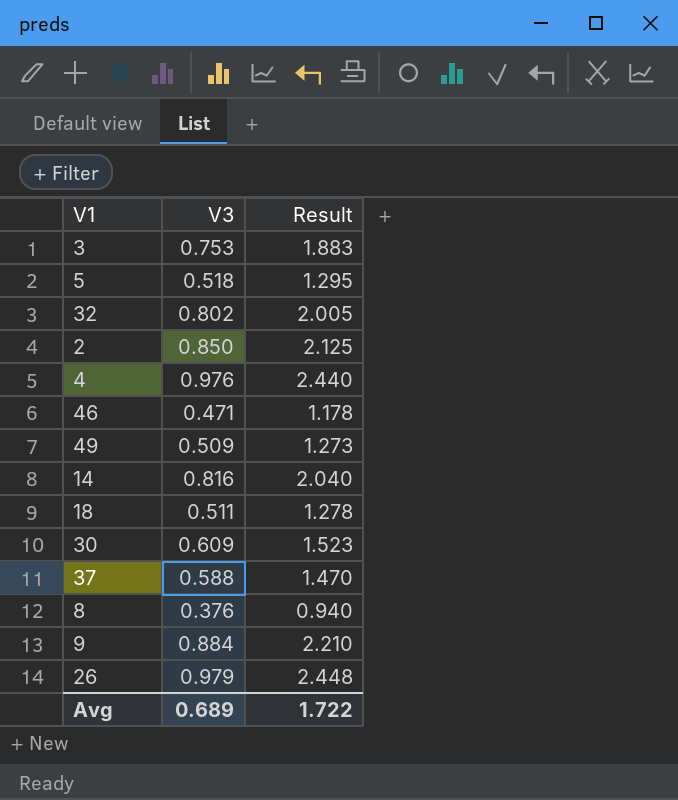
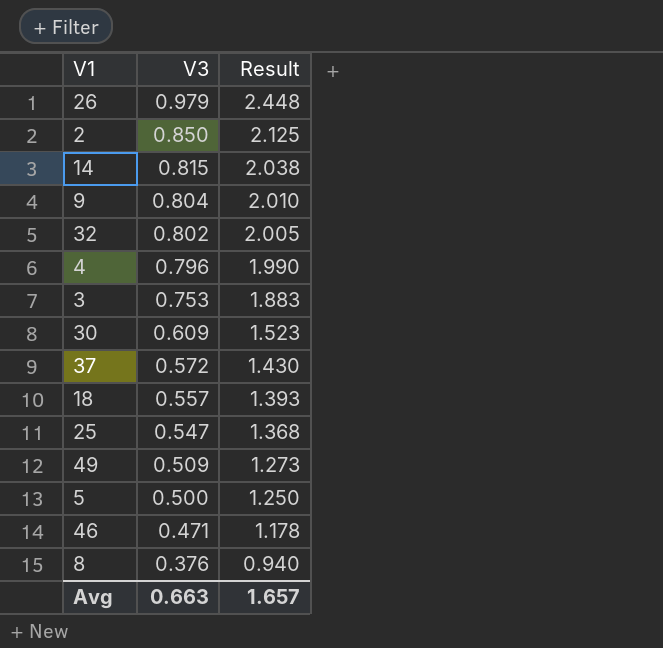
row order: none -> V3 descending
14 | V3: 0.816 -> 0.815
14 | Result: 2.040 -> 2.038
9 | V3: 0.884 -> 0.804
9 | Result: 2.210 -> 2.010
4 | V3: 0.976 -> 0.796
4 | Result: 2.440 -> 1.990
37 | V3: 0.588 -> 0.572
37 | Result: 1.470 -> 1.430
18 | V3: 0.511 -> 0.557
18 | Result: 1.278 -> 1.393
row 25: none -> 0.547 | 1.368
5 | V3: 0.518 -> 0.500
5 | Result: 1.295 -> 1.250
Avg | V3: 0.689 -> 0.663
Avg | Result: 1.722 -> 1.657

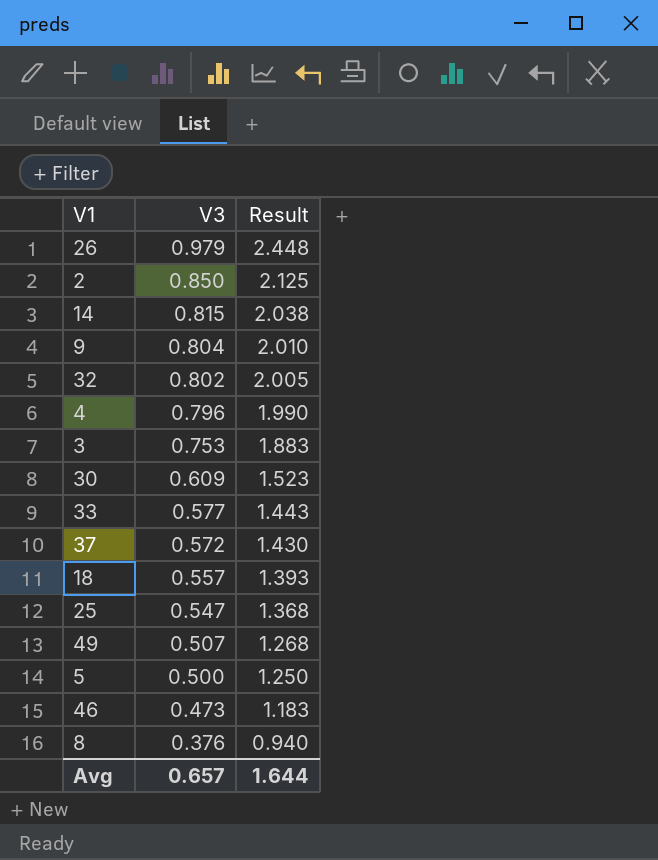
row 33: none -> 0.577 | 1.443
49 | V3: 0.509 -> 0.507
49 | Result: 1.273 -> 1.268
46 | V3: 0.471 -> 0.473
46 | Result: 1.178 -> 1.183
Avg | V3: 0.663 -> 0.657
Avg | Result: 1.657 -> 1.644

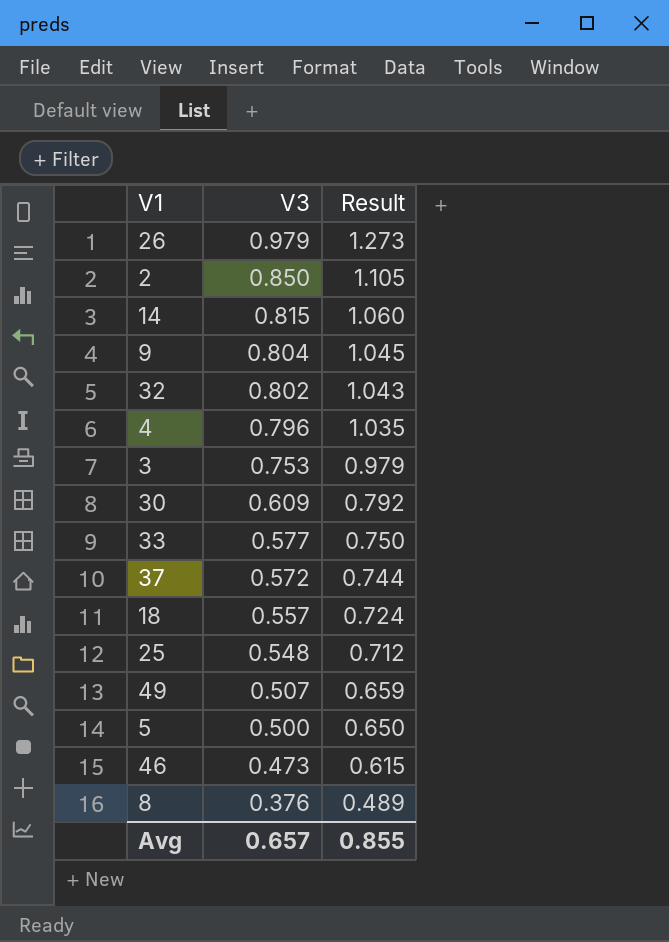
column Result | formula: [V3] * 2.5 -> [V3] * 1.3
25 | V3: 0.547 -> 0.548
Avg | Result: 1.644 -> 0.855

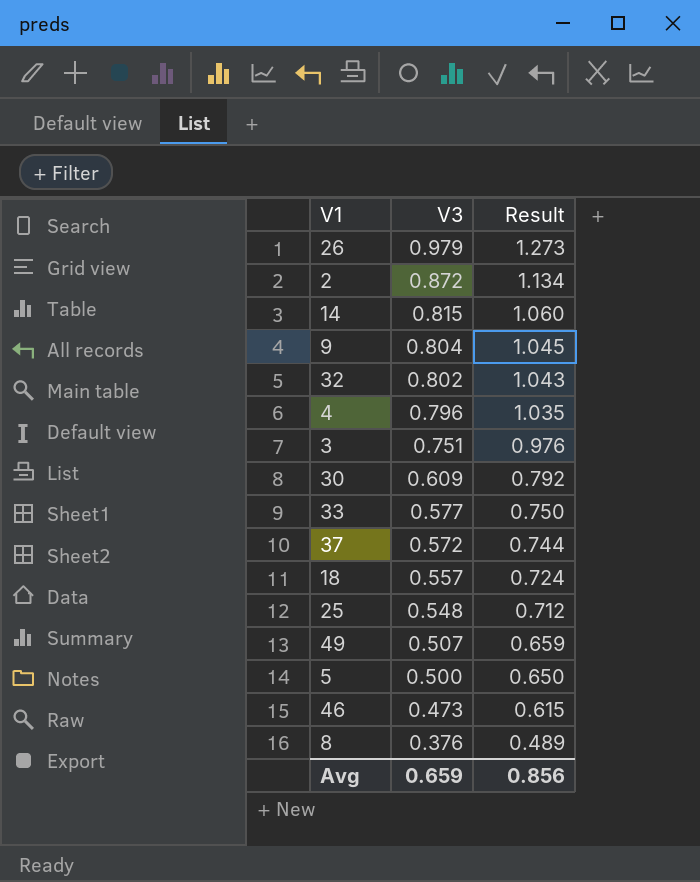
2 | V3: 0.850 -> 0.872
2 | Result: 1.105 -> 1.134
3 | V3: 0.753 -> 0.751
3 | Result: 0.979 -> 0.976
Avg | V3: 0.657 -> 0.659
Avg | Result: 0.855 -> 0.856

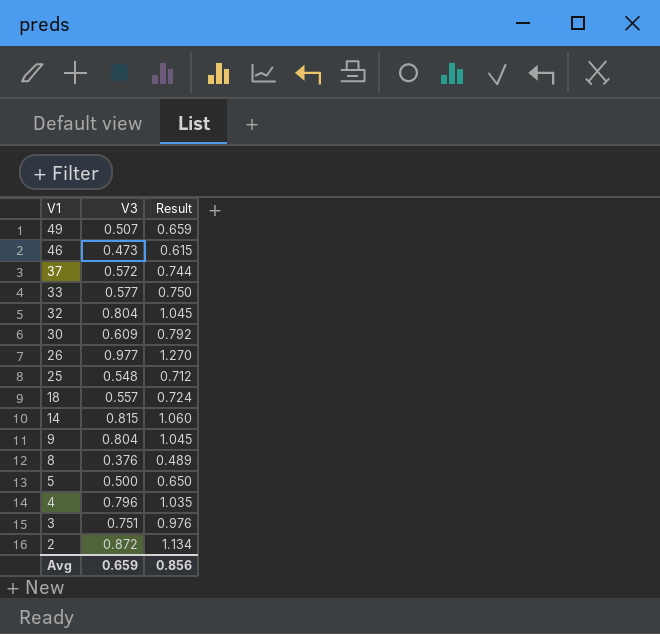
row order: V3 descending -> V1 descending
32 | V3: 0.802 -> 0.804
32 | Result: 1.043 -> 1.045
26 | V3: 0.979 -> 0.977
26 | Result: 1.273 -> 1.270

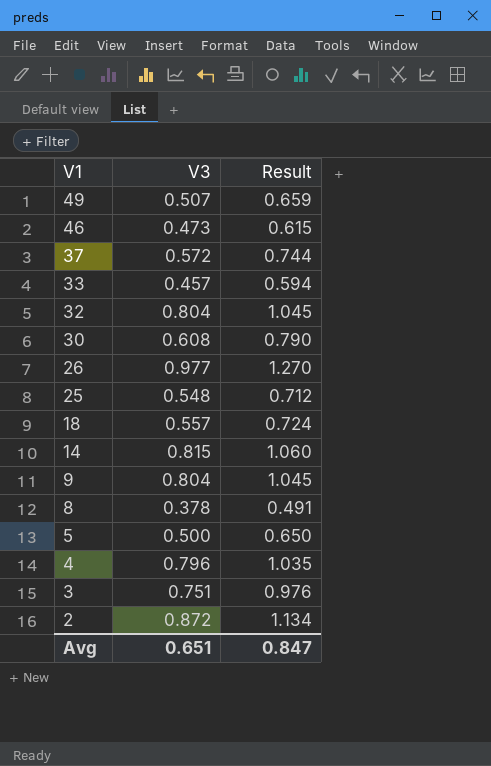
33 | V3: 0.577 -> 0.457
33 | Result: 0.750 -> 0.594
30 | V3: 0.609 -> 0.608
30 | Result: 0.792 -> 0.790
8 | V3: 0.376 -> 0.378
8 | Result: 0.489 -> 0.491
Avg | V3: 0.659 -> 0.651
Avg | Result: 0.856 -> 0.847

